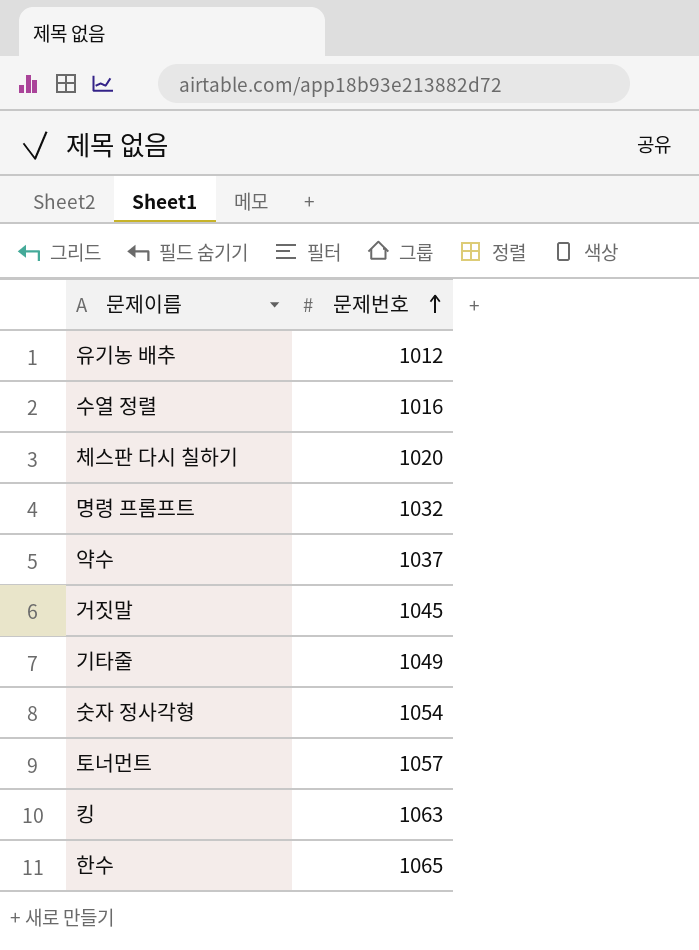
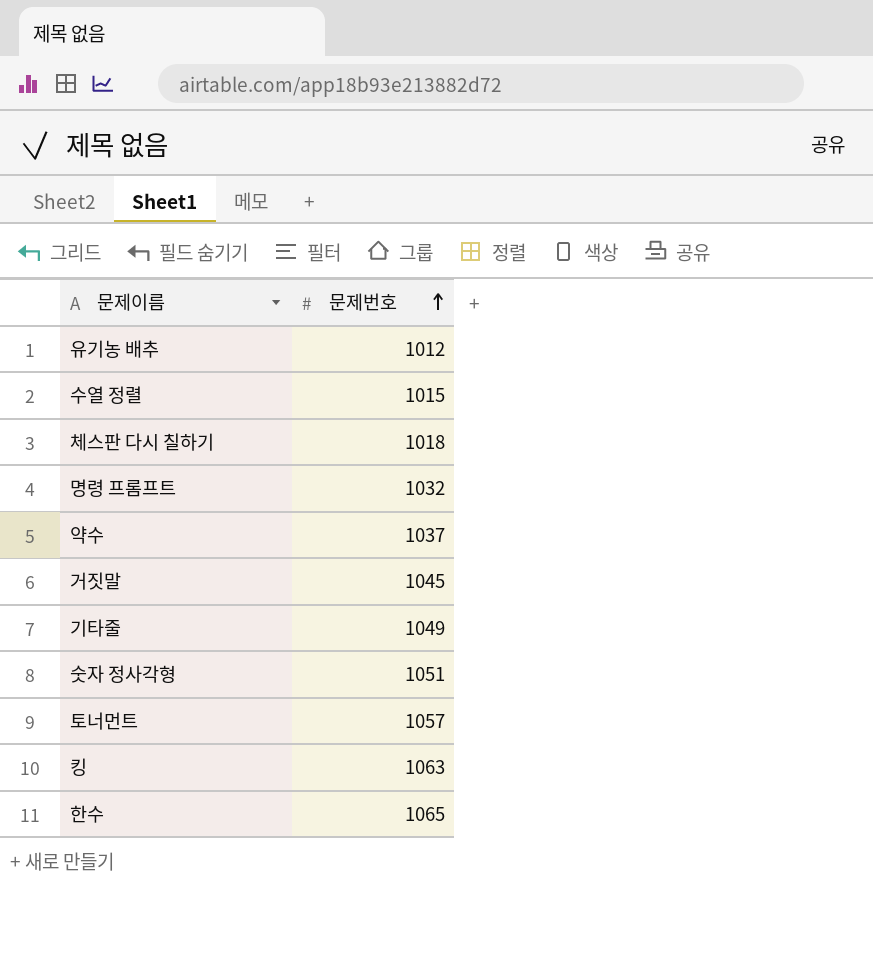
수열 정렬 | 문제번호: 1016 -> 1015
체스판 다시 칠하기 | 문제번호: 1020 -> 1018
숫자 정사각형 | 문제번호: 1054 -> 1051

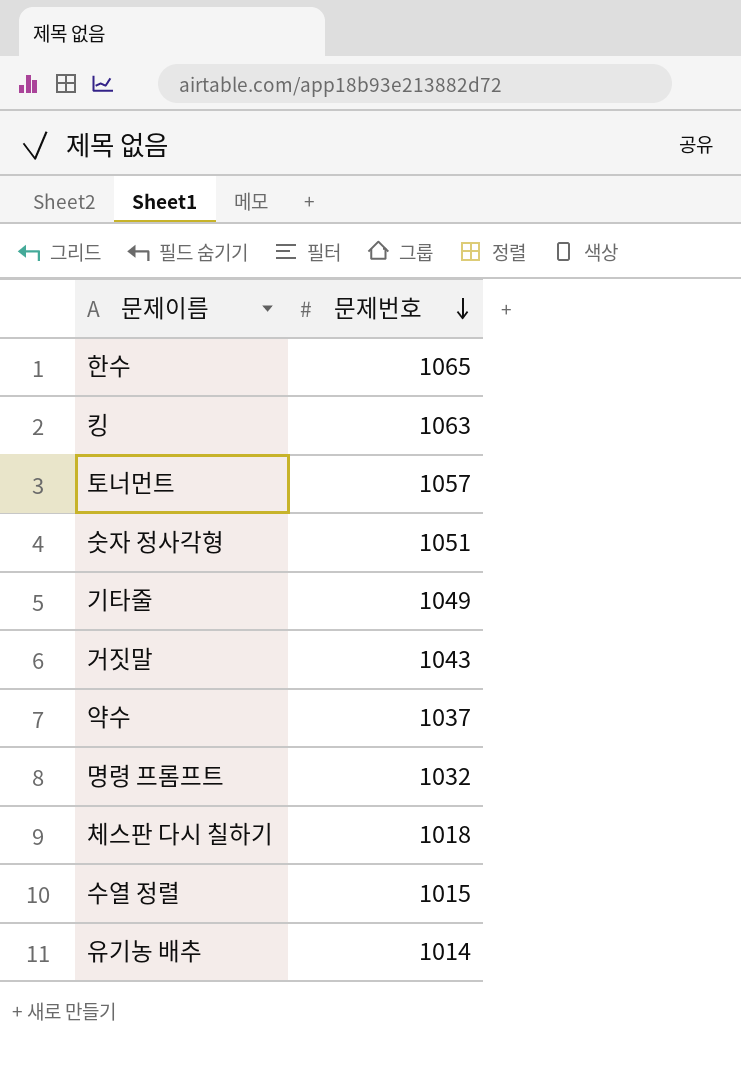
row order: 문제번호 ascending -> 문제번호 descending
거짓말 | 문제번호: 1045 -> 1043
유기농 배추 | 문제번호: 1012 -> 1014

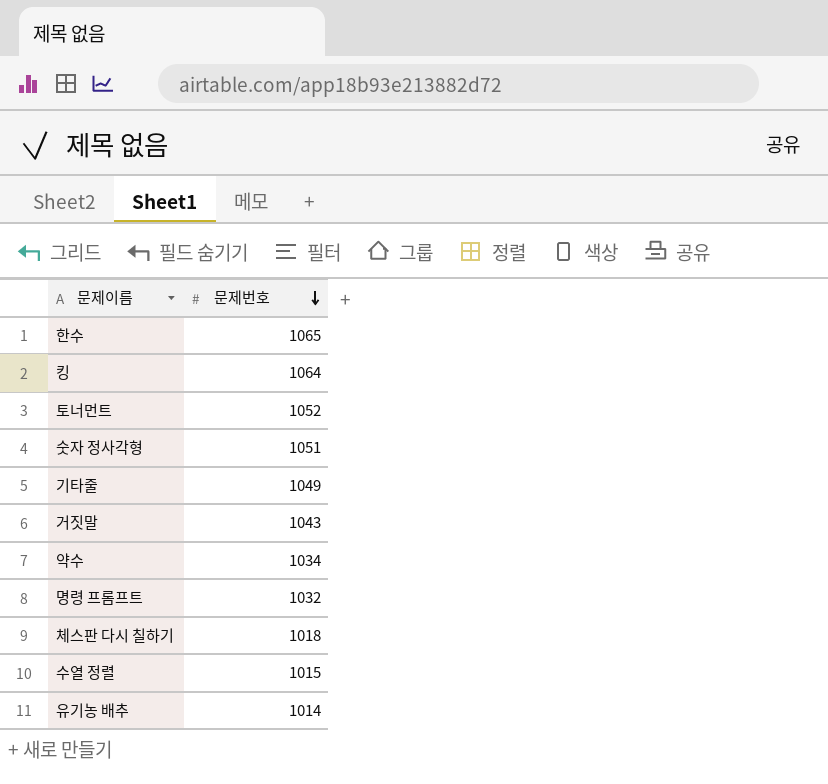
킹 | 문제번호: 1063 -> 1064
토너먼트 | 문제번호: 1057 -> 1052
약수 | 문제번호: 1037 -> 1034

